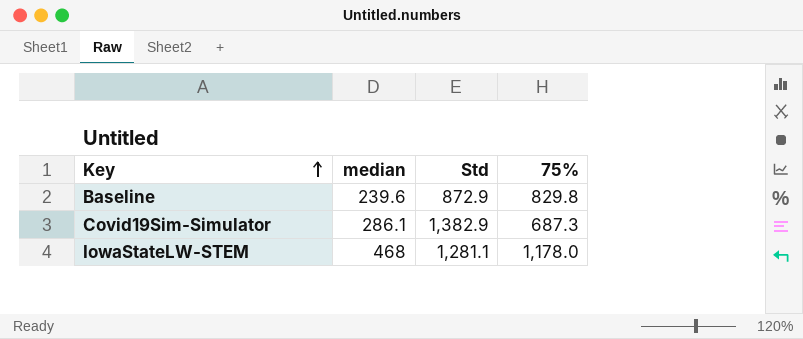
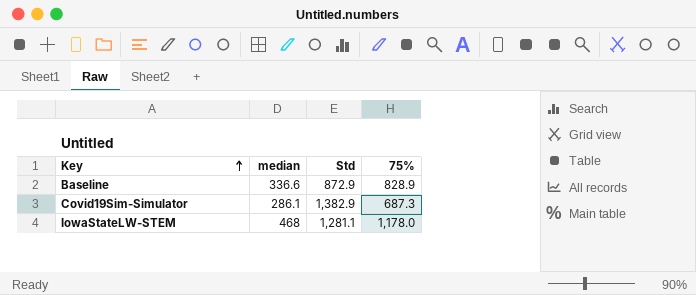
Baseline | median: 239.6 -> 336.6
Baseline | 75%: 829.8 -> 828.9

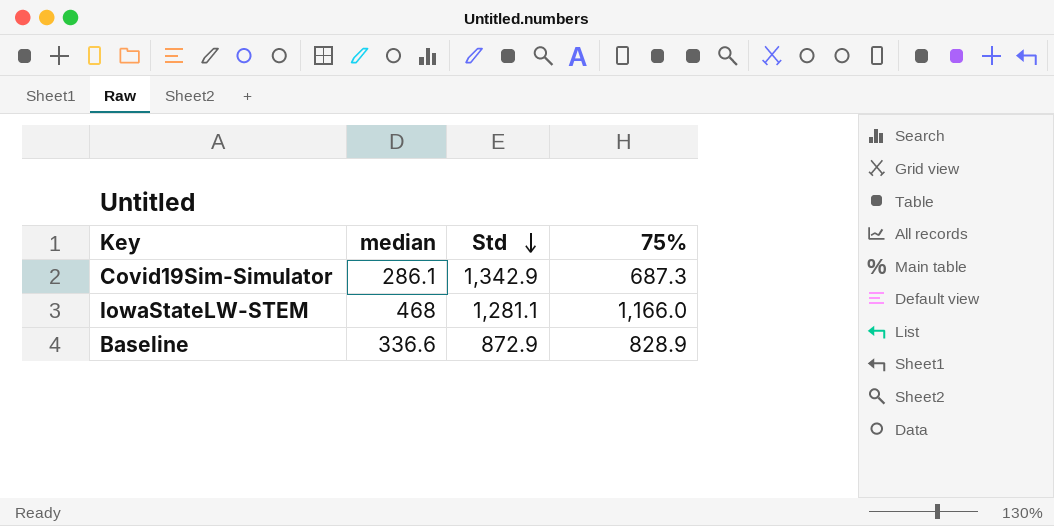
row order: Key ascending -> Std descending
Covid19Sim-Simulator | Std: 1,382.9 -> 1,342.9
IowaStateLW-STEM | 75%: 1,178.0 -> 1,166.0

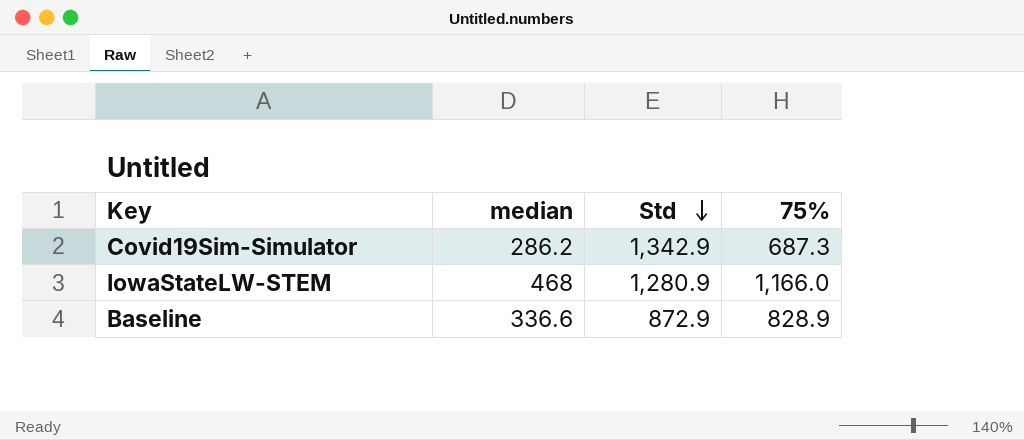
Covid19Sim-Simulator | median: 286.1 -> 286.2
IowaStateLW-STEM | Std: 1,281.1 -> 1,280.9

